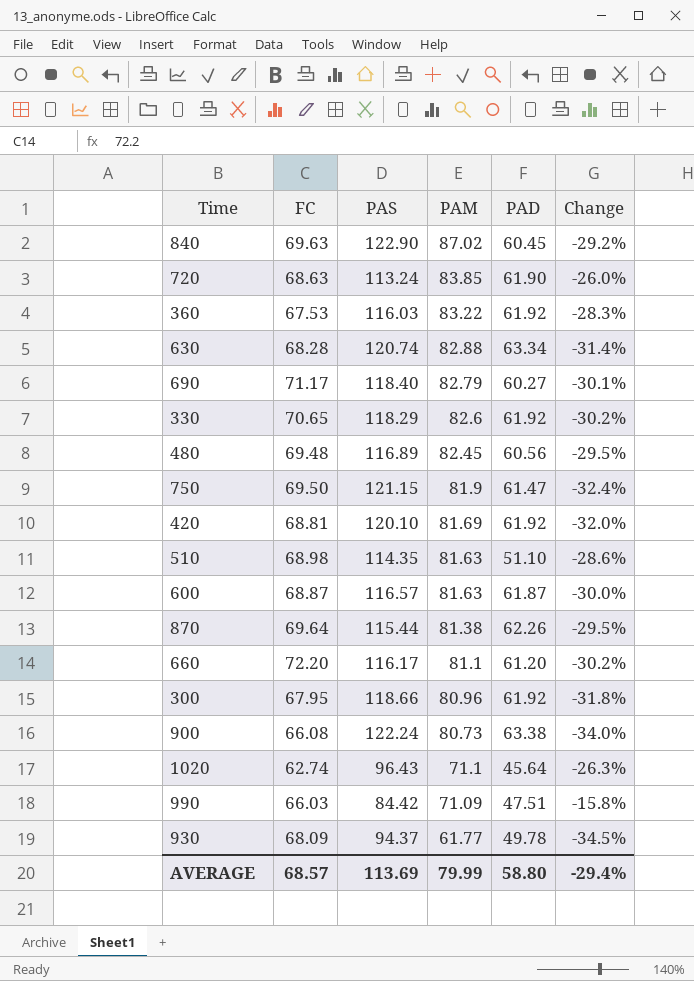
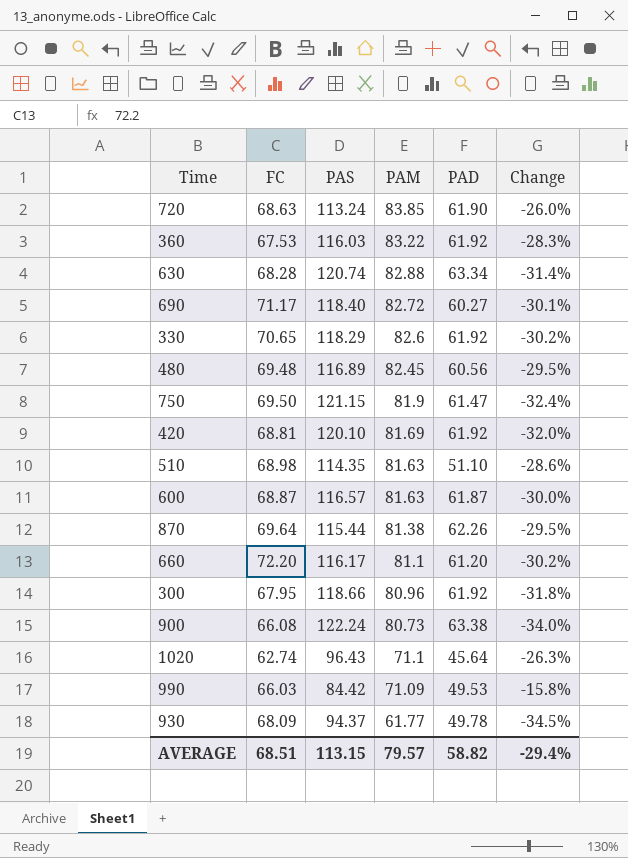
row 840: 69.63 | 122.90 | 87.02 | 60.45 | -29.2% -> none
690 | PAM: 82.79 -> 82.72
990 | PAD: 47.51 -> 49.53
AVERAGE | FC: 68.57 -> 68.51
AVERAGE | PAS: 113.69 -> 113.15
AVERAGE | PAM: 79.99 -> 79.57
AVERAGE | PAD: 58.80 -> 58.82

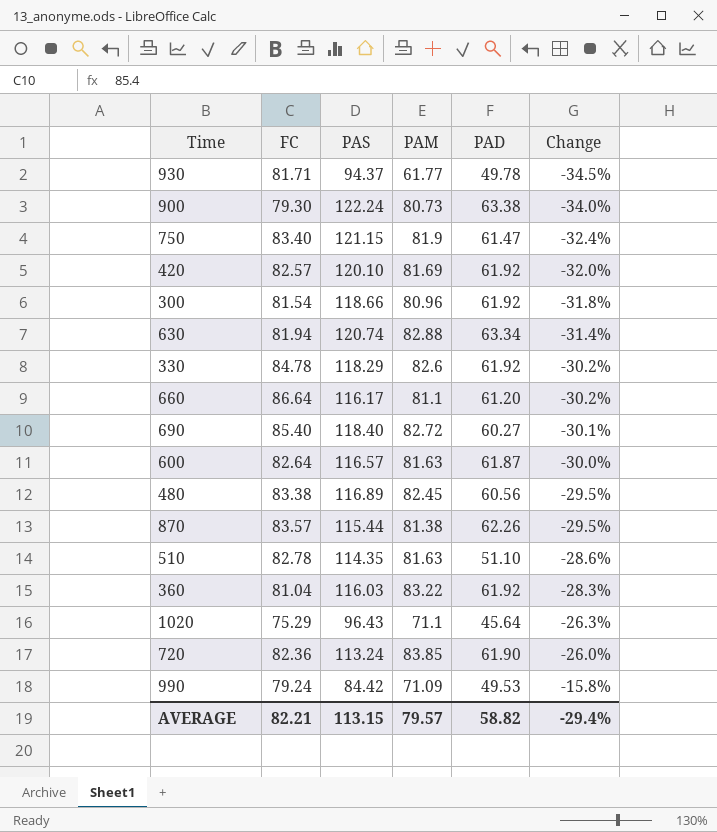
row order: PAM descending -> Change ascending
930 | FC: 68.09 -> 81.71
900 | FC: 66.08 -> 79.30
750 | FC: 69.50 -> 83.40
420 | FC: 68.81 -> 82.57
300 | FC: 67.95 -> 81.54
630 | FC: 68.28 -> 81.94
330 | FC: 70.65 -> 84.78
660 | FC: 72.20 -> 86.64
690 | FC: 71.17 -> 85.40
600 | FC: 68.87 -> 82.64
480 | FC: 69.48 -> 83.38
870 | FC: 69.64 -> 83.57
510 | FC: 68.98 -> 82.78
360 | FC: 67.53 -> 81.04
1020 | FC: 62.74 -> 75.29
720 | FC: 68.63 -> 82.36
990 | FC: 66.03 -> 79.24
AVERAGE | FC: 68.51 -> 82.21

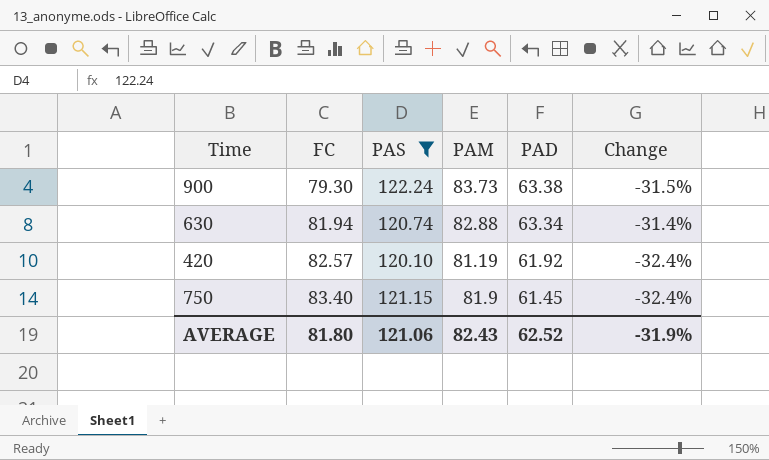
filter: none -> PAS >= 120.10
row order: Change ascending -> FC ascending
900 | PAM: 80.73 -> 83.73
900 | Change: -34.0% -> -31.5%
420 | PAM: 81.69 -> 81.19
420 | Change: -32.0% -> -32.4%
750 | PAD: 61.47 -> 61.45
AVERAGE | FC: 82.21 -> 81.80
AVERAGE | PAS: 113.15 -> 121.06
AVERAGE | PAM: 79.57 -> 82.43
AVERAGE | PAD: 58.82 -> 62.52
AVERAGE | Change: -29.4% -> -31.9%

